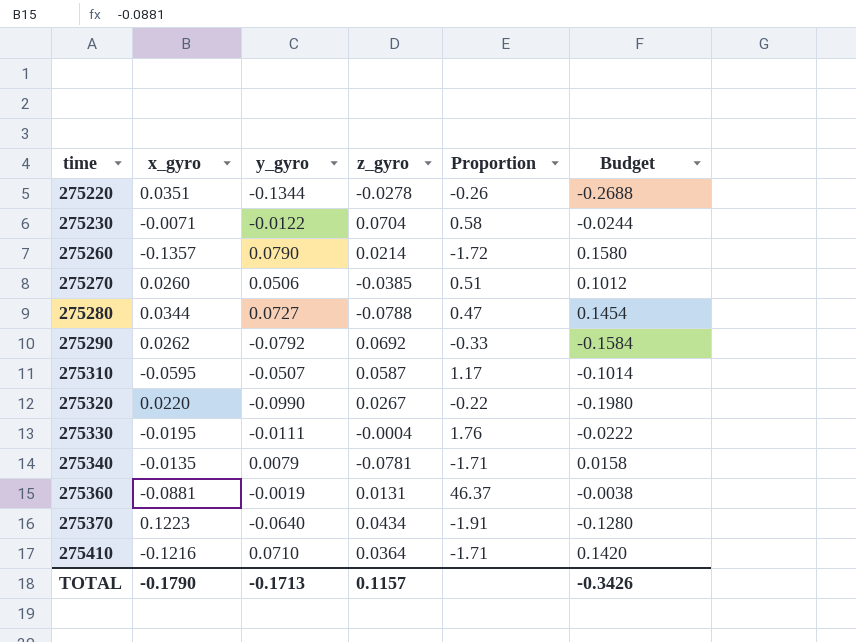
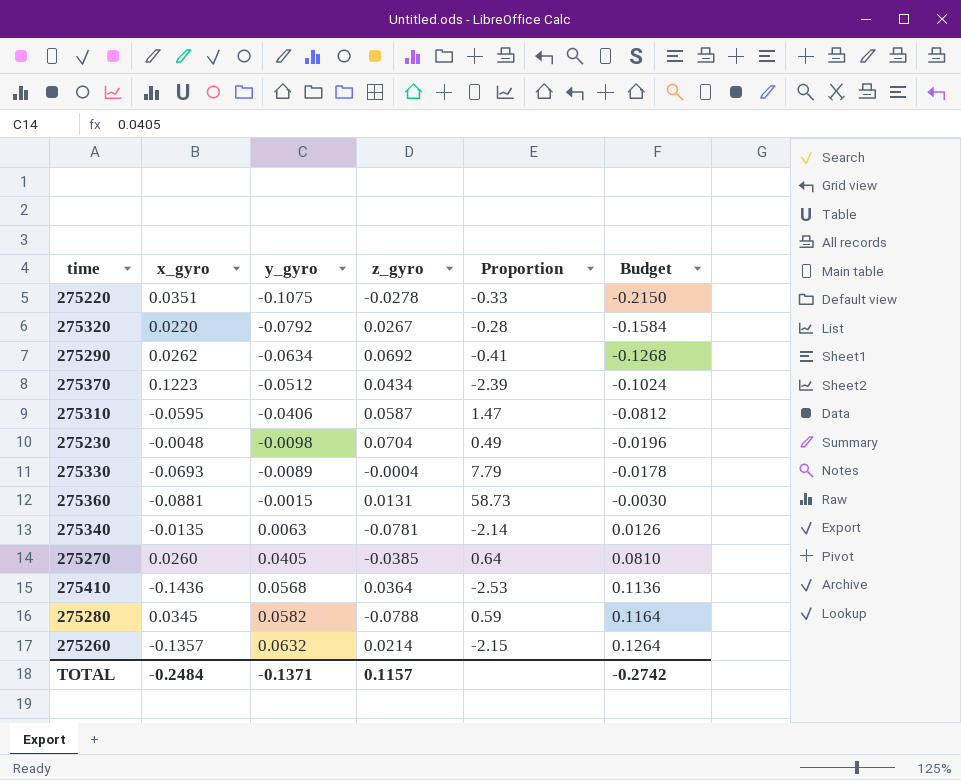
row order: time ascending -> y_gyro ascending
275220 | y_gyro: -0.1344 -> -0.1075
275220 | Proportion: -0.26 -> -0.33
275220 | Budget: -0.2688 -> -0.2150
275320 | y_gyro: -0.0990 -> -0.0792
275320 | Proportion: -0.22 -> -0.28
275320 | Budget: -0.1980 -> -0.1584
275290 | y_gyro: -0.0792 -> -0.0634
275290 | Proportion: -0.33 -> -0.41
275290 | Budget: -0.1584 -> -0.1268
275370 | y_gyro: -0.0640 -> -0.0512
275370 | Proportion: -1.91 -> -2.39
275370 | Budget: -0.1280 -> -0.1024
275310 | y_gyro: -0.0507 -> -0.0406
275310 | Proportion: 1.17 -> 1.47
275310 | Budget: -0.1014 -> -0.0812
275230 | x_gyro: -0.0071 -> -0.0048
275230 | y_gyro: -0.0122 -> -0.0098
275230 | Proportion: 0.58 -> 0.49
275230 | Budget: -0.0244 -> -0.0196
275330 | x_gyro: -0.0195 -> -0.0693
275330 | y_gyro: -0.0111 -> -0.0089
275330 | Proportion: 1.76 -> 7.79
275330 | Budget: -0.0222 -> -0.0178
275360 | y_gyro: -0.0019 -> -0.0015
275360 | Proportion: 46.37 -> 58.73
275360 | Budget: -0.0038 -> -0.0030
275340 | y_gyro: 0.0079 -> 0.0063
275340 | Proportion: -1.71 -> -2.14
275340 | Budget: 0.0158 -> 0.0126
275270 | y_gyro: 0.0506 -> 0.0405
275270 | Proportion: 0.51 -> 0.64
275270 | Budget: 0.1012 -> 0.0810
275410 | x_gyro: -0.1216 -> -0.1436
275410 | y_gyro: 0.0710 -> 0.0568
275410 | Proportion: -1.71 -> -2.53
275410 | Budget: 0.1420 -> 0.1136
275280 | x_gyro: 0.0344 -> 0.0345
275280 | y_gyro: 0.0727 -> 0.0582
275280 | Proportion: 0.47 -> 0.59
275280 | Budget: 0.1454 -> 0.1164
275260 | y_gyro: 0.0790 -> 0.0632
275260 | Proportion: -1.72 -> -2.15
275260 | Budget: 0.1580 -> 0.1264
TOTAL | x_gyro: -0.1790 -> -0.2484
TOTAL | y_gyro: -0.1713 -> -0.1371
TOTAL | Budget: -0.3426 -> -0.2742

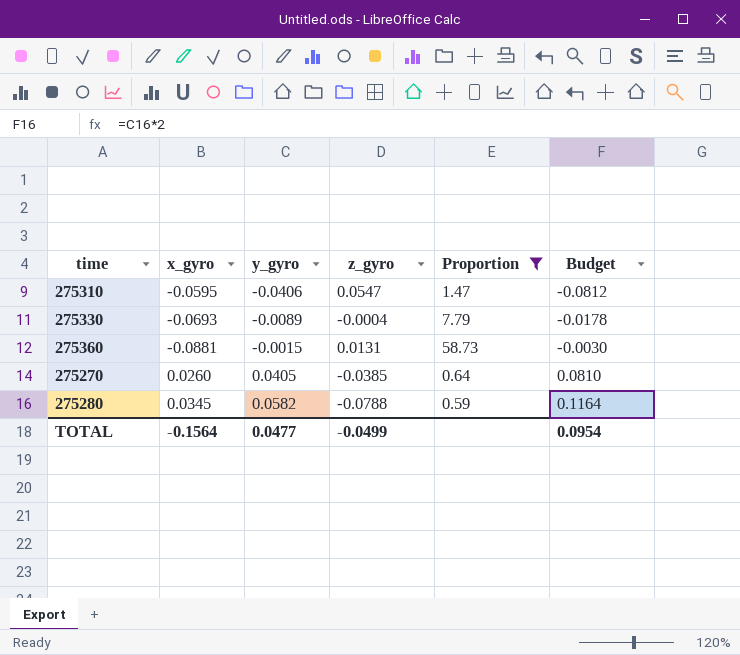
filter: none -> Proportion >= 0.59
275310 | z_gyro: 0.0587 -> 0.0547
TOTAL | x_gyro: -0.2484 -> -0.1564
TOTAL | y_gyro: -0.1371 -> 0.0477
TOTAL | z_gyro: 0.1157 -> -0.0499
TOTAL | Budget: -0.2742 -> 0.0954

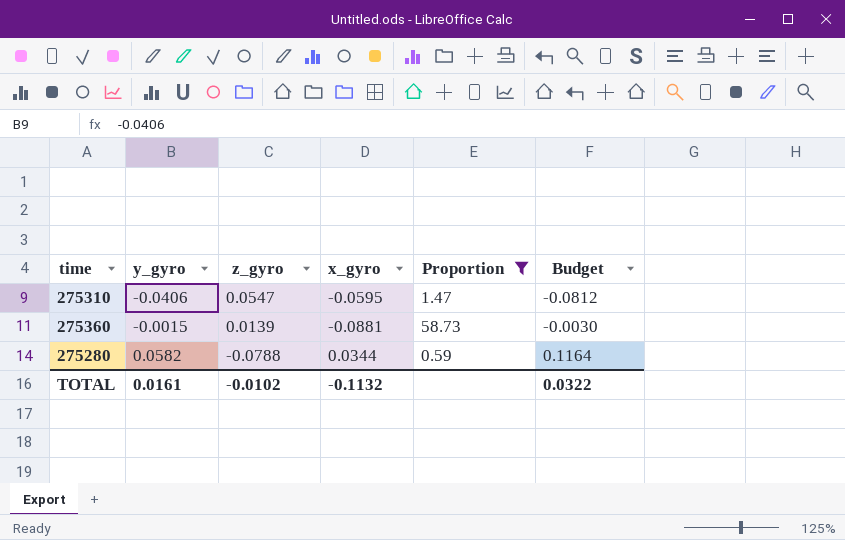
column x_gyro | position: 2 -> 4
row 275330: -0.0693 | -0.0089 | -0.0004 | 7.79 | -0.0178 -> none
row 275270: 0.0260 | 0.0405 | -0.0385 | 0.64 | 0.0810 -> none
275360 | z_gyro: 0.0131 -> 0.0139
275280 | x_gyro: 0.0345 -> 0.0344
TOTAL | y_gyro: 0.0477 -> 0.0161
TOTAL | z_gyro: -0.0499 -> -0.0102
TOTAL | x_gyro: -0.1564 -> -0.1132
TOTAL | Budget: 0.0954 -> 0.0322

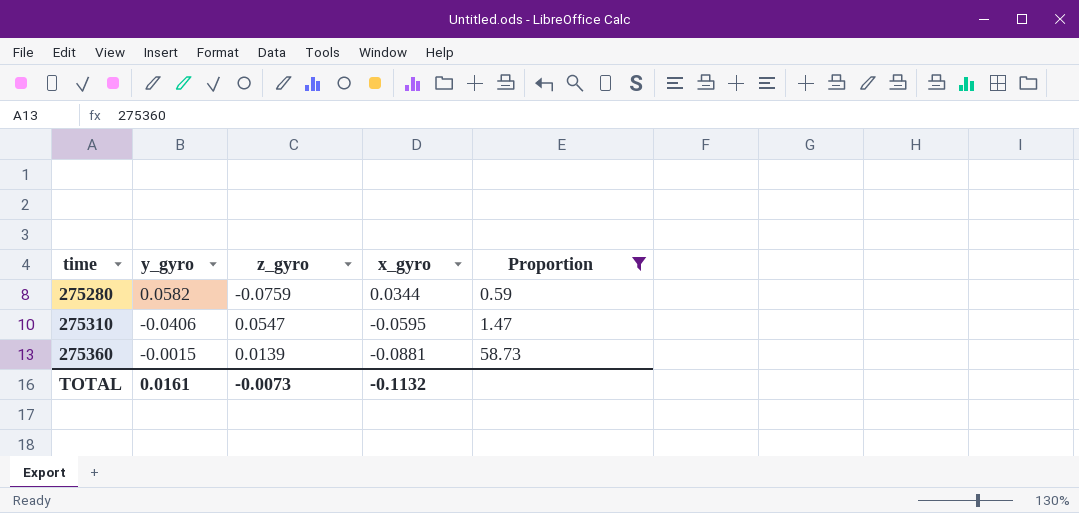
row order: y_gyro ascending -> time ascending
column Budget | formula: [y_gyro] * 2 -> none
275280 | z_gyro: -0.0788 -> -0.0759
TOTAL | z_gyro: -0.0102 -> -0.0073

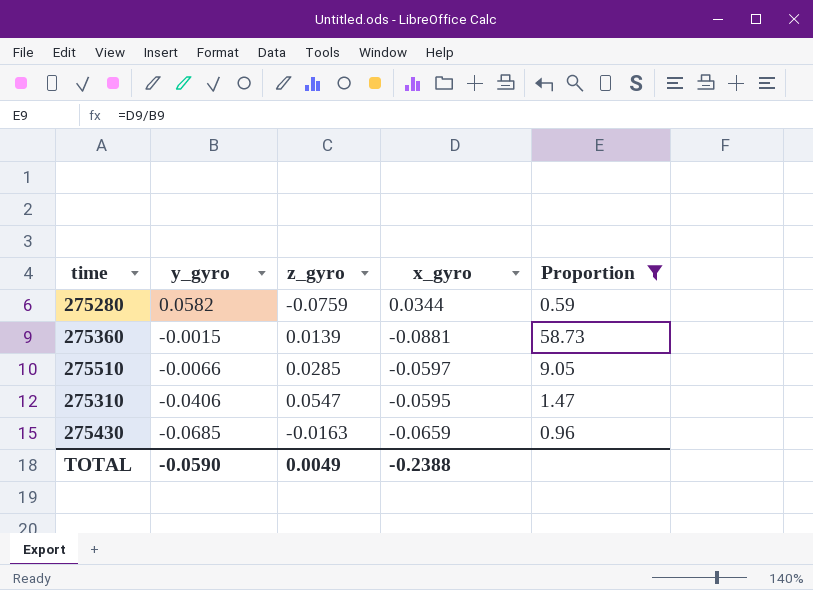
row order: time ascending -> y_gyro descending
row 275510: none -> -0.0066 | 0.0285 | -0.0597 | 9.05
row 275430: none -> -0.0685 | -0.0163 | -0.0659 | 0.96
TOTAL | y_gyro: 0.0161 -> -0.0590
TOTAL | z_gyro: -0.0073 -> 0.0049
TOTAL | x_gyro: -0.1132 -> -0.2388

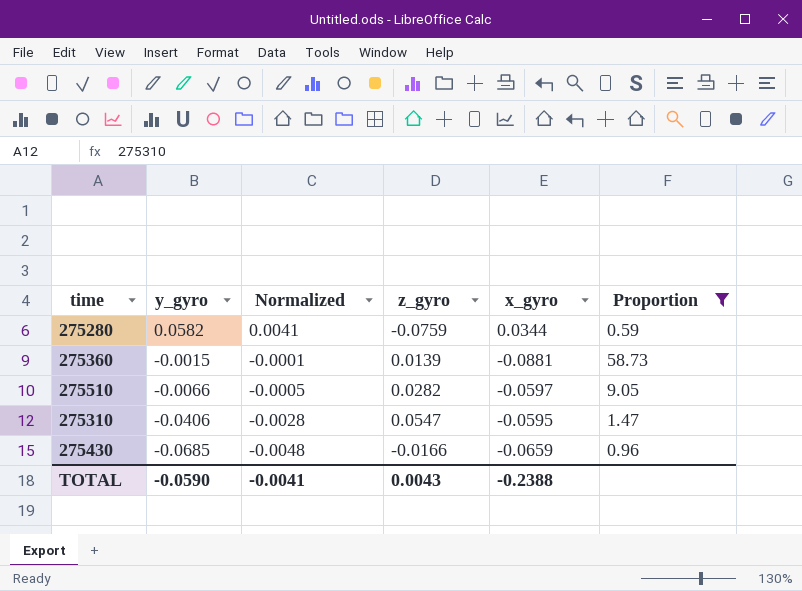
column Normalized | formula: none -> [y_gyro] * 0.07
275510 | z_gyro: 0.0285 -> 0.0282
275430 | z_gyro: -0.0163 -> -0.0166
TOTAL | z_gyro: 0.0049 -> 0.0043

